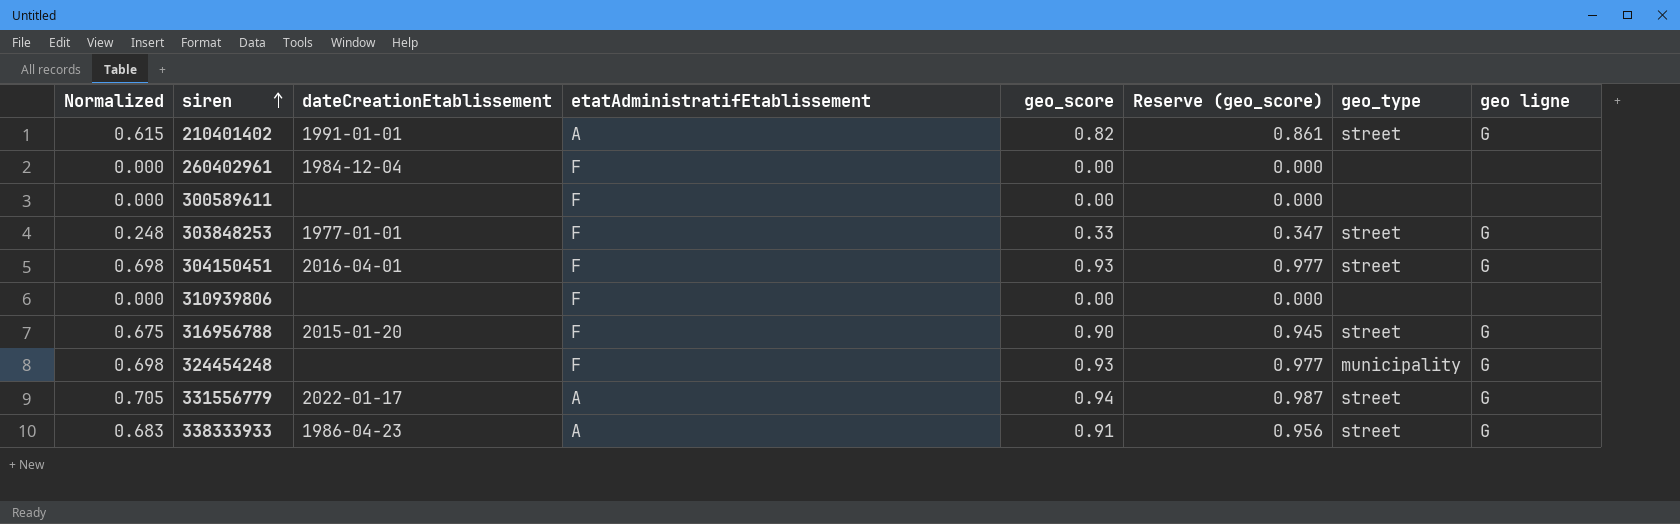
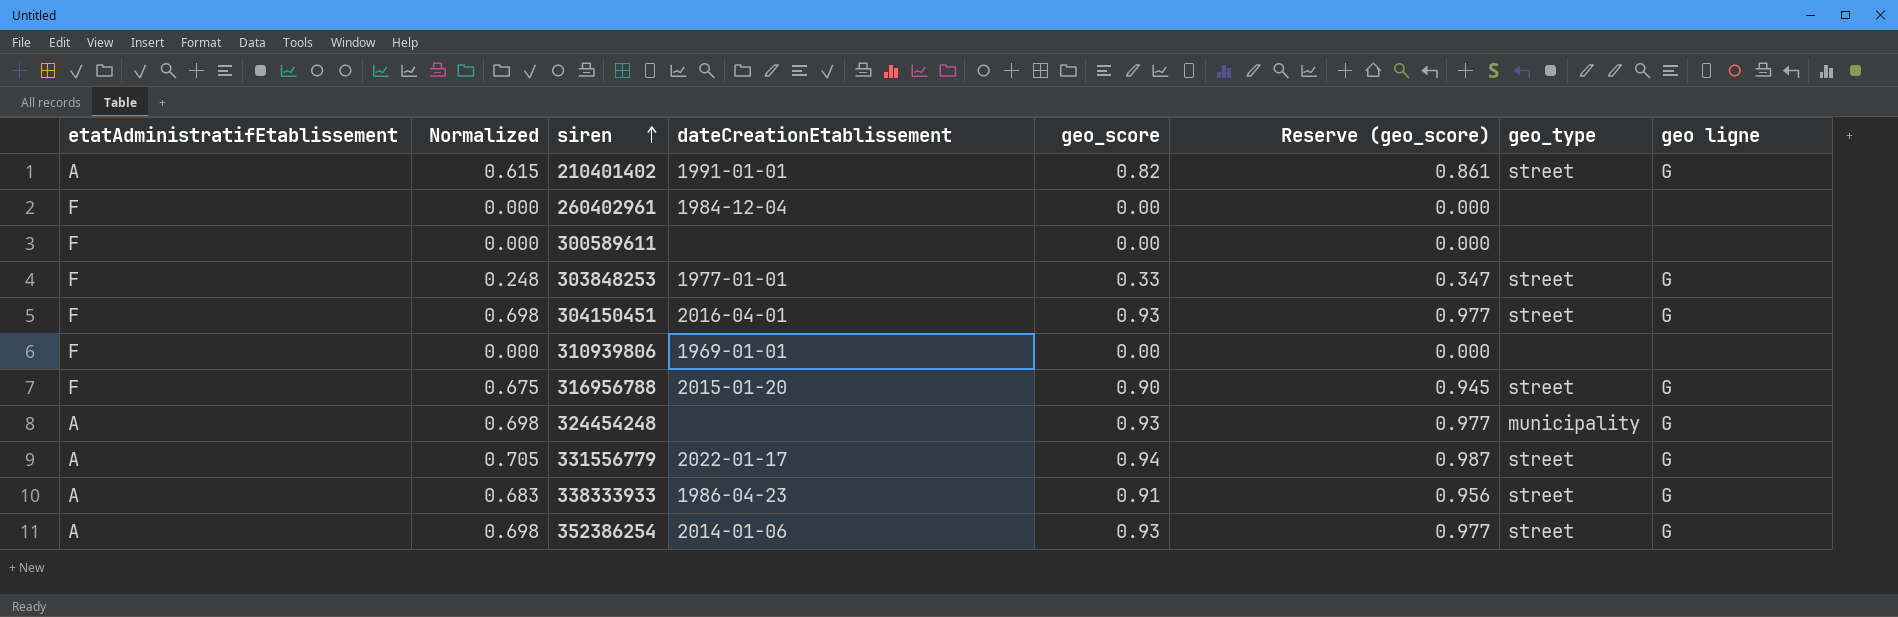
column etatAdministratifEtablissement | position: 4 -> 1
310939806 | dateCreationEtablissement: none -> 1969-01-01
324454248 | etatAdministratifEtablissement: F -> A
row 352386254: none -> A | 0.698 | 2014-01-06 | 0.93 | 0.977 | street | G

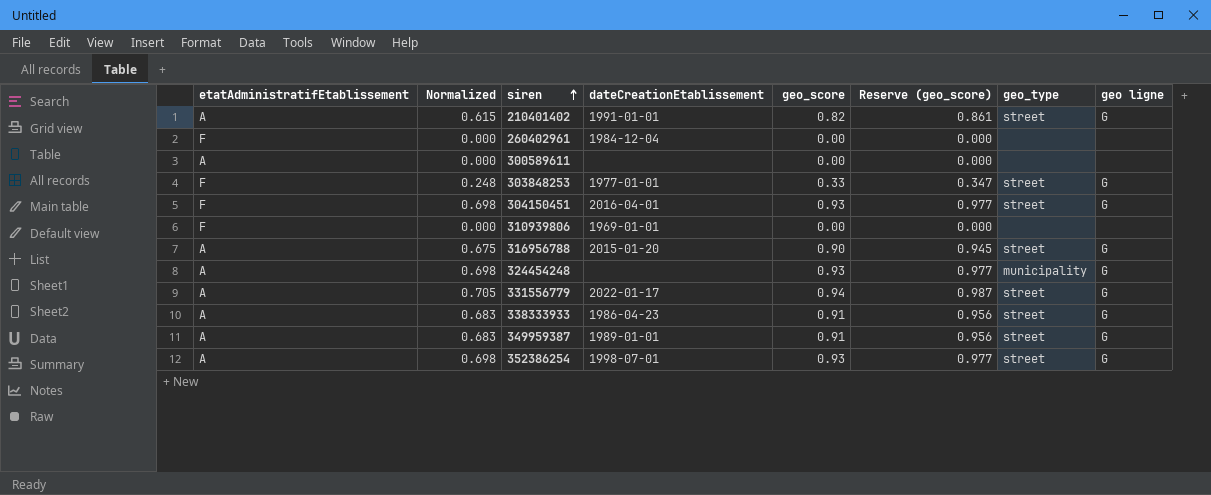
300589611 | etatAdministratifEtablissement: F -> A
316956788 | etatAdministratifEtablissement: F -> A
row 349959387: none -> A | 0.683 | 1989-01-01 | 0.91 | 0.956 | street | G
352386254 | dateCreationEtablissement: 2014-01-06 -> 1998-07-01

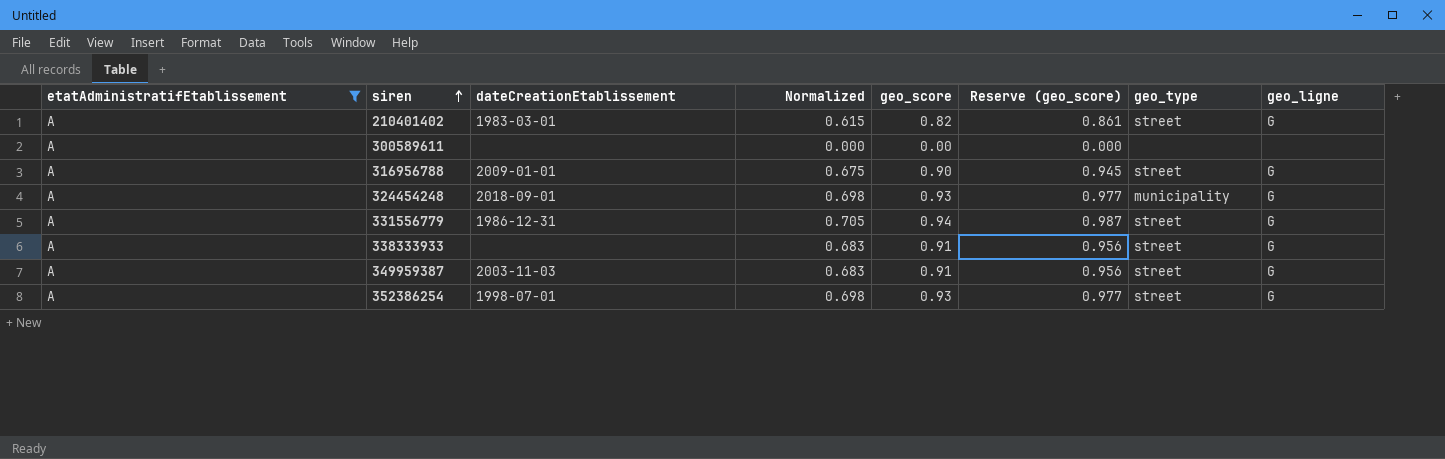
filter: none -> etatAdministratifEtablissement = A
column Normalized | position: 2 -> 4
column name: geo ligne -> geo_ligne
210401402 | dateCreationEtablissement: 1991-01-01 -> 1983-03-01
316956788 | dateCreationEtablissement: 2015-01-20 -> 2009-01-01
324454248 | dateCreationEtablissement: none -> 2018-09-01
331556779 | dateCreationEtablissement: 2022-01-17 -> 1986-12-31
338333933 | dateCreationEtablissement: 1986-04-23 -> none
349959387 | dateCreationEtablissement: 1989-01-01 -> 2003-11-03

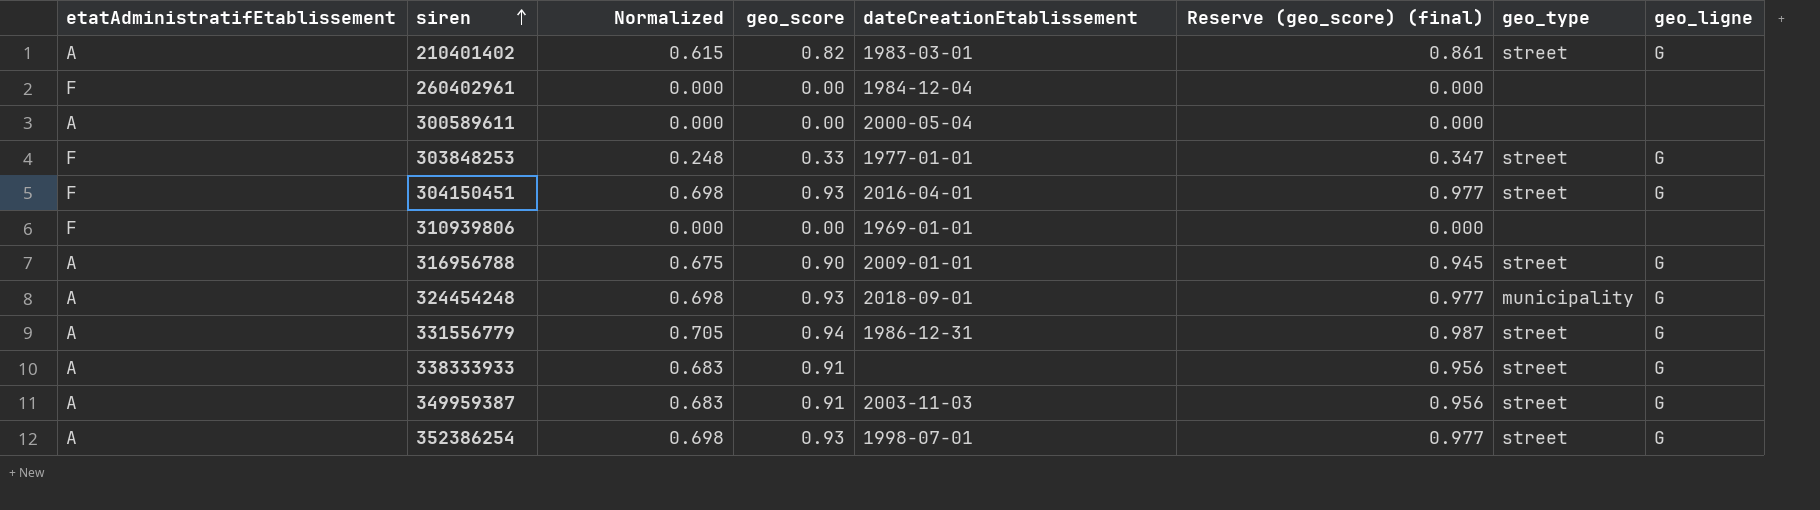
filter: etatAdministratifEtablissement = A -> none
column dateCreationEtablissement | position: 3 -> 5
column name: Reserve (geo_score) -> Reserve (geo_score) (final)
300589611 | dateCreationEtablissement: none -> 2000-05-04

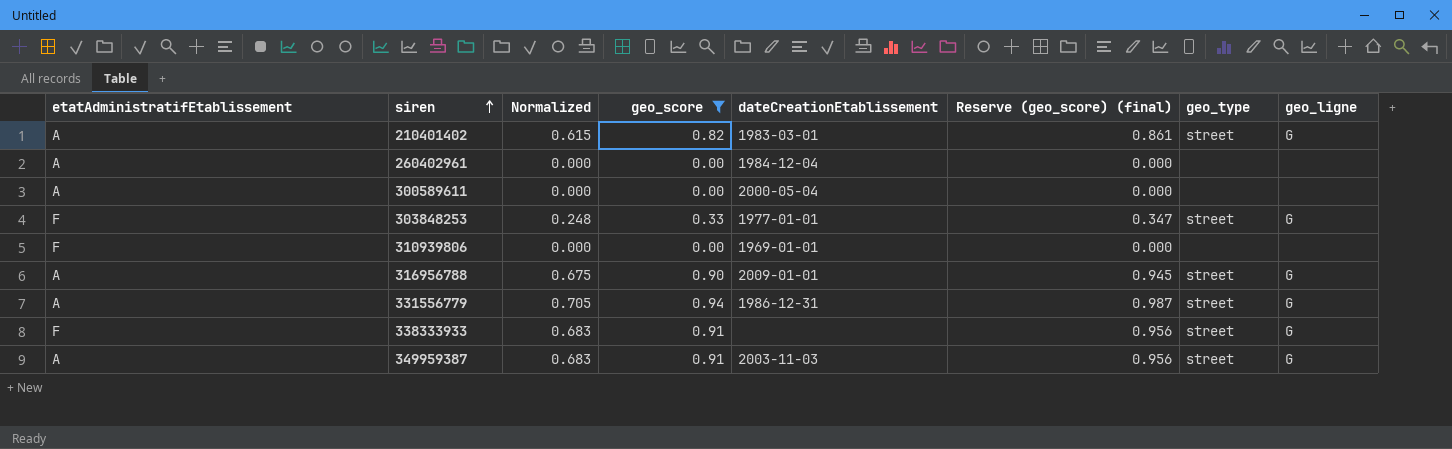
filter: none -> geo_score != 0.93
260402961 | etatAdministratifEtablissement: F -> A
338333933 | etatAdministratifEtablissement: A -> F

